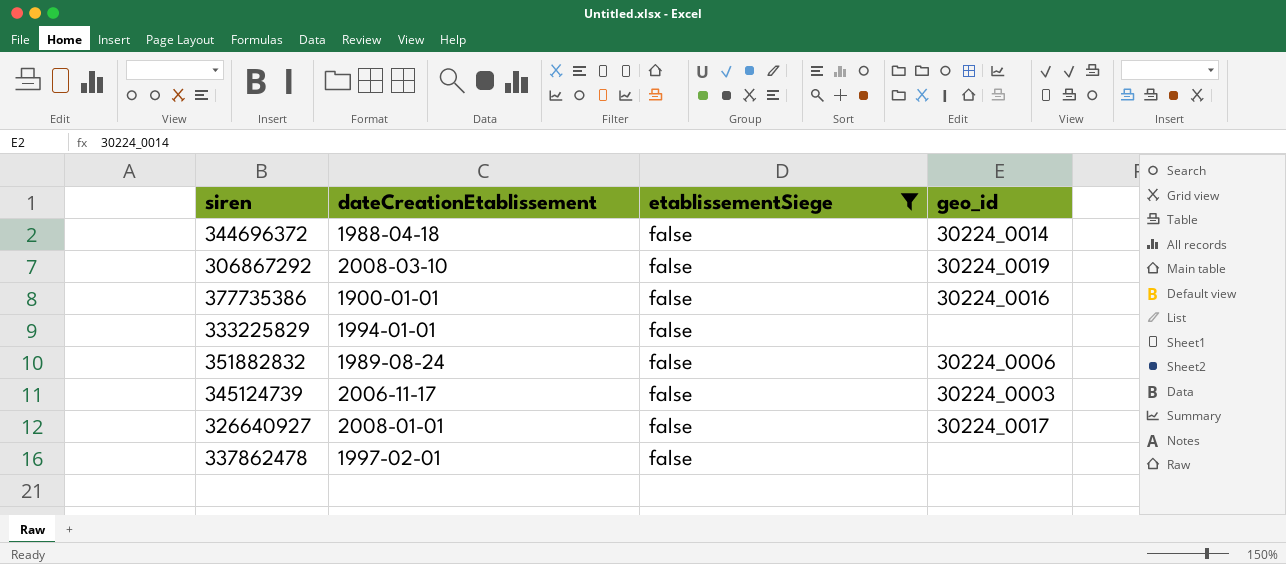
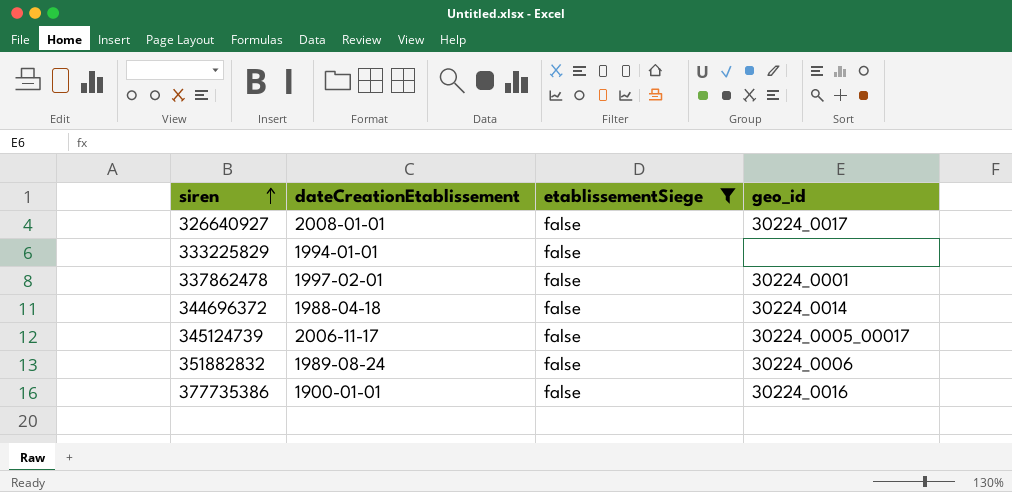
row order: none -> siren ascending
row 306867292: 2008-03-10 | false | 30224_0019 -> none
337862478 | geo_id: none -> 30224_0001
345124739 | geo_id: 30224_0003 -> 30224_0005_00017

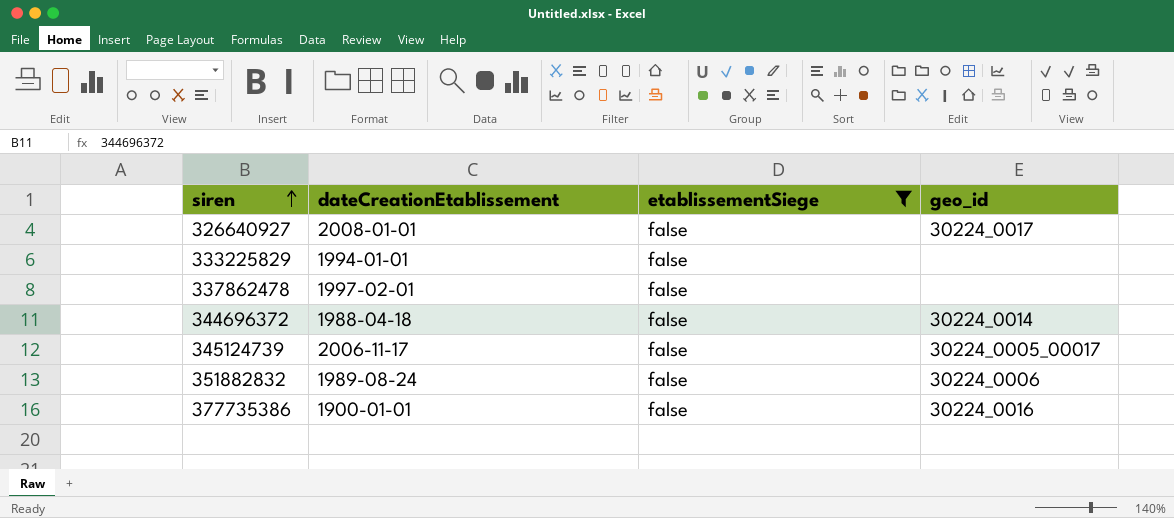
337862478 | geo_id: 30224_0001 -> none

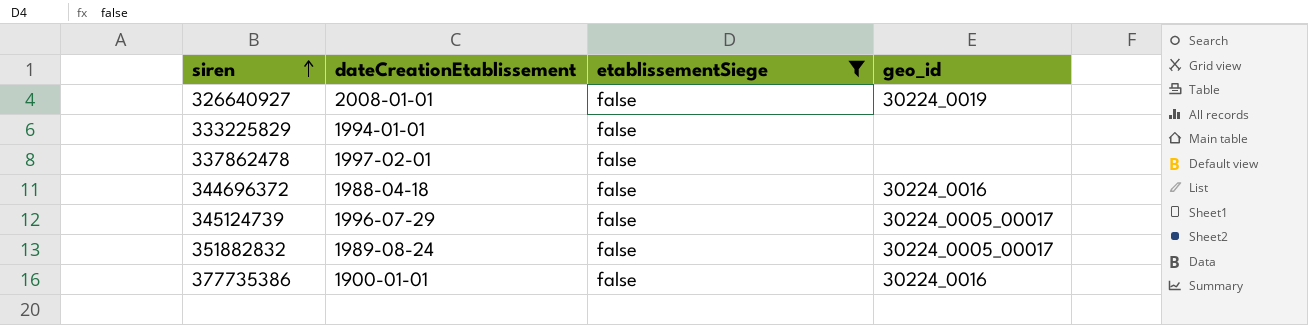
326640927 | geo_id: 30224_0017 -> 30224_0019
344696372 | geo_id: 30224_0014 -> 30224_0016
345124739 | dateCreationEtablissement: 2006-11-17 -> 1996-07-29
351882832 | geo_id: 30224_0006 -> 30224_0005_00017

